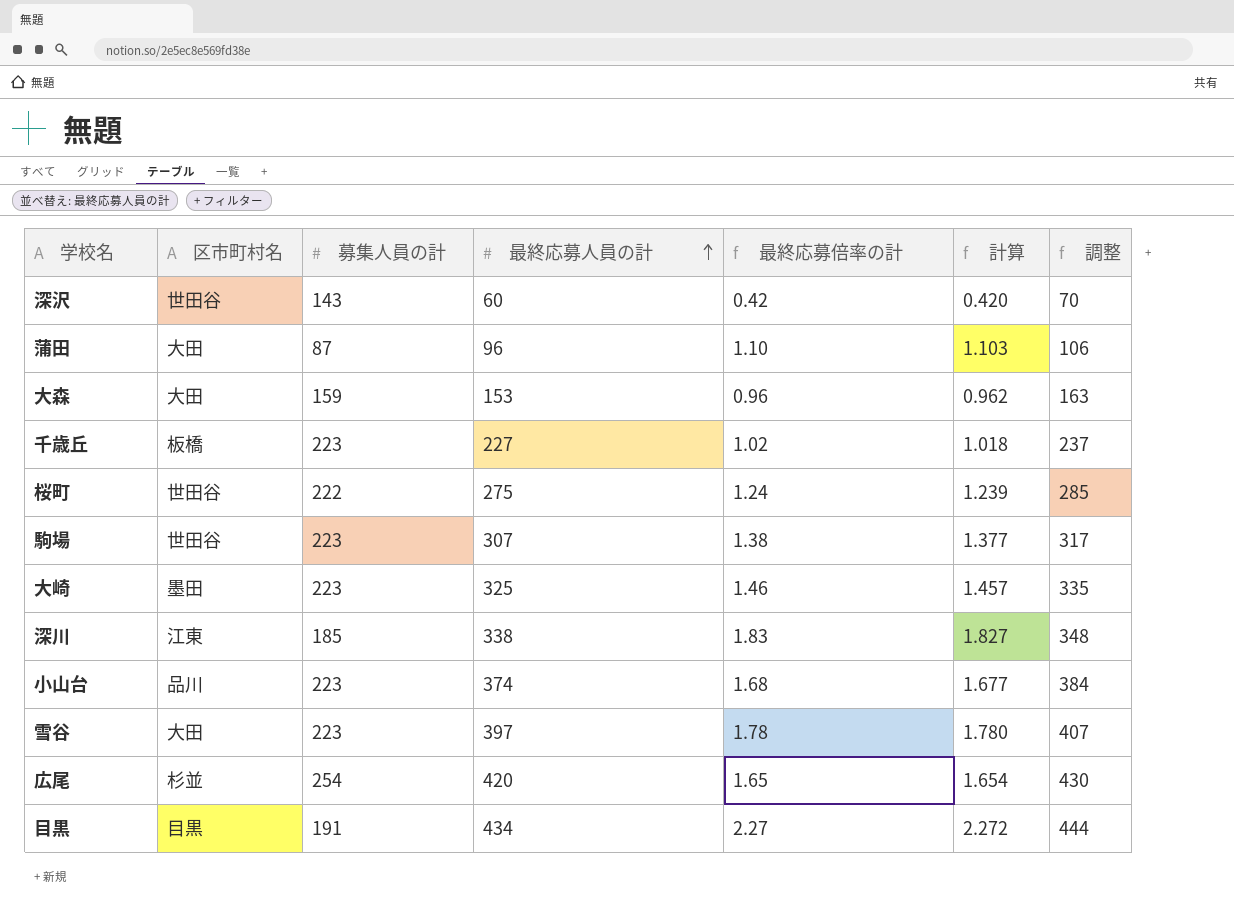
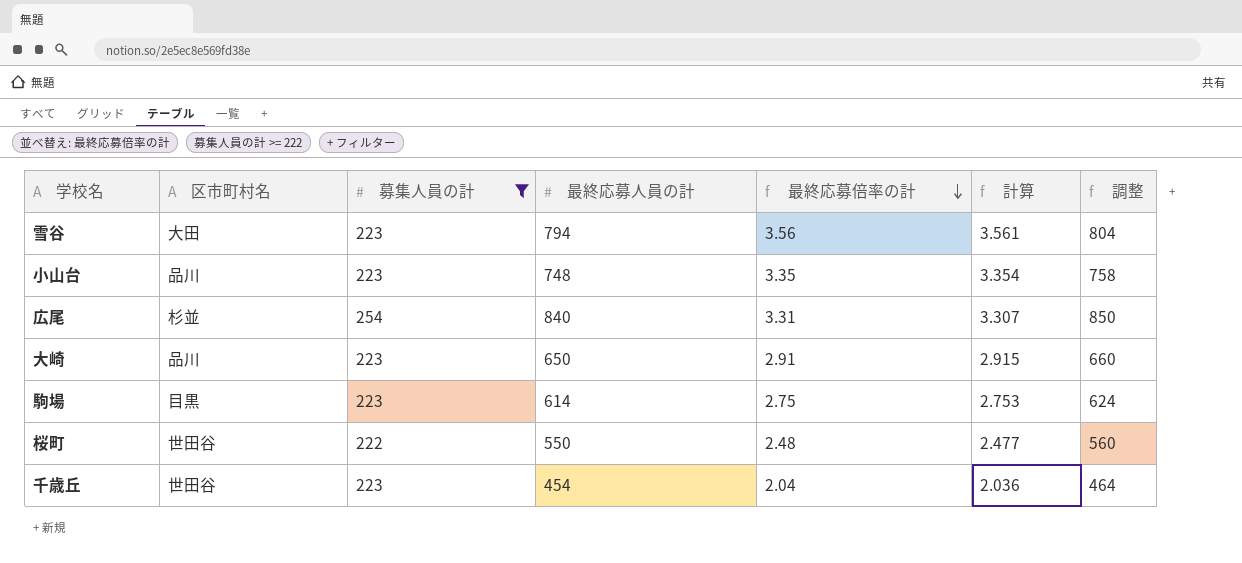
filter: none -> 募集人員の計 >= 222
row order: 最終応募人員の計 ascending -> 最終応募倍率の計 descending
雪谷 | 最終応募人員の計: 397 -> 794
雪谷 | 最終応募倍率の計: 1.78 -> 3.56
雪谷 | 計算: 1.780 -> 3.561
雪谷 | 調整: 407 -> 804
小山台 | 最終応募人員の計: 374 -> 748
小山台 | 最終応募倍率の計: 1.68 -> 3.35
小山台 | 計算: 1.677 -> 3.354
小山台 | 調整: 384 -> 758
広尾 | 最終応募人員の計: 420 -> 840
広尾 | 最終応募倍率の計: 1.65 -> 3.31
広尾 | 計算: 1.654 -> 3.307
広尾 | 調整: 430 -> 850
大崎 | 区市町村名: 墨田 -> 品川
大崎 | 最終応募人員の計: 325 -> 650
大崎 | 最終応募倍率の計: 1.46 -> 2.91
大崎 | 計算: 1.457 -> 2.915
大崎 | 調整: 335 -> 660
駒場 | 区市町村名: 世田谷 -> 目黒
駒場 | 最終応募人員の計: 307 -> 614
駒場 | 最終応募倍率の計: 1.38 -> 2.75
駒場 | 計算: 1.377 -> 2.753
駒場 | 調整: 317 -> 624
桜町 | 最終応募人員の計: 275 -> 550
桜町 | 最終応募倍率の計: 1.24 -> 2.48
桜町 | 計算: 1.239 -> 2.477
桜町 | 調整: 285 -> 560
千歳丘 | 区市町村名: 板橋 -> 世田谷
千歳丘 | 最終応募人員の計: 227 -> 454
千歳丘 | 最終応募倍率の計: 1.02 -> 2.04
千歳丘 | 計算: 1.018 -> 2.036
千歳丘 | 調整: 237 -> 464

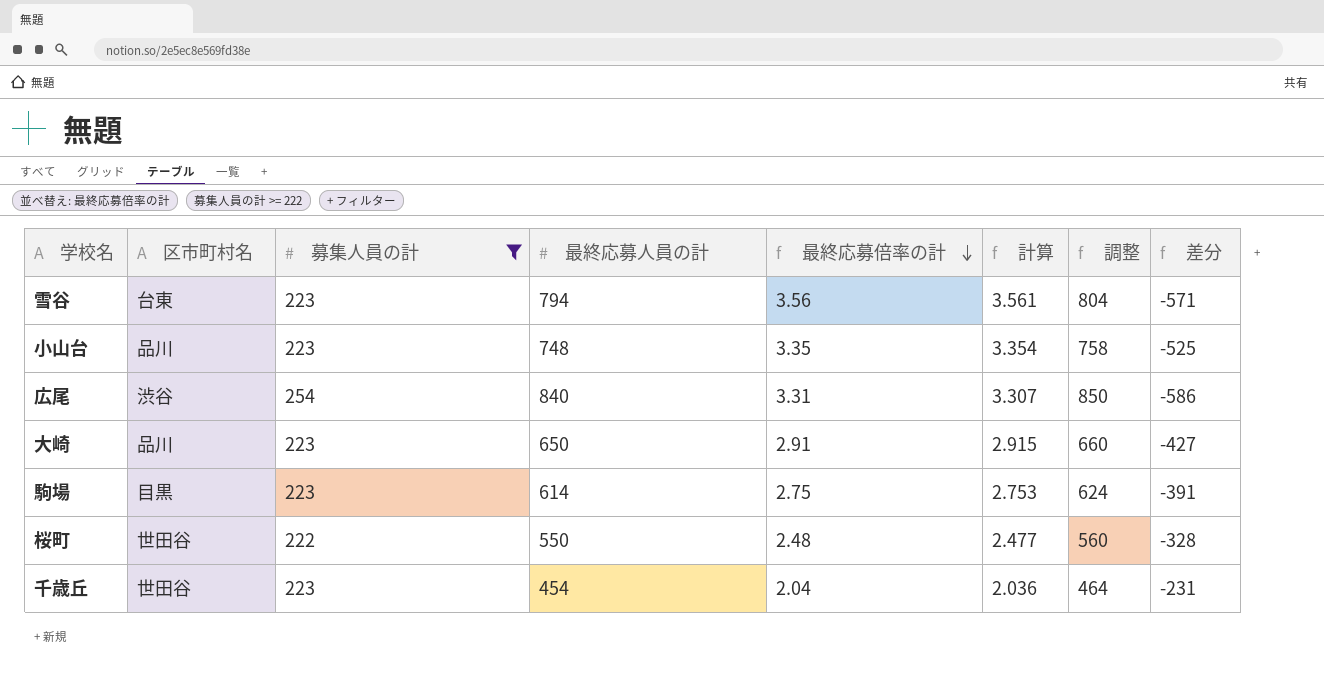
column 差分 | formula: none -> [募集人員の計] - [最終応募人員の計]
雪谷 | 区市町村名: 大田 -> 台東
広尾 | 区市町村名: 杉並 -> 渋谷

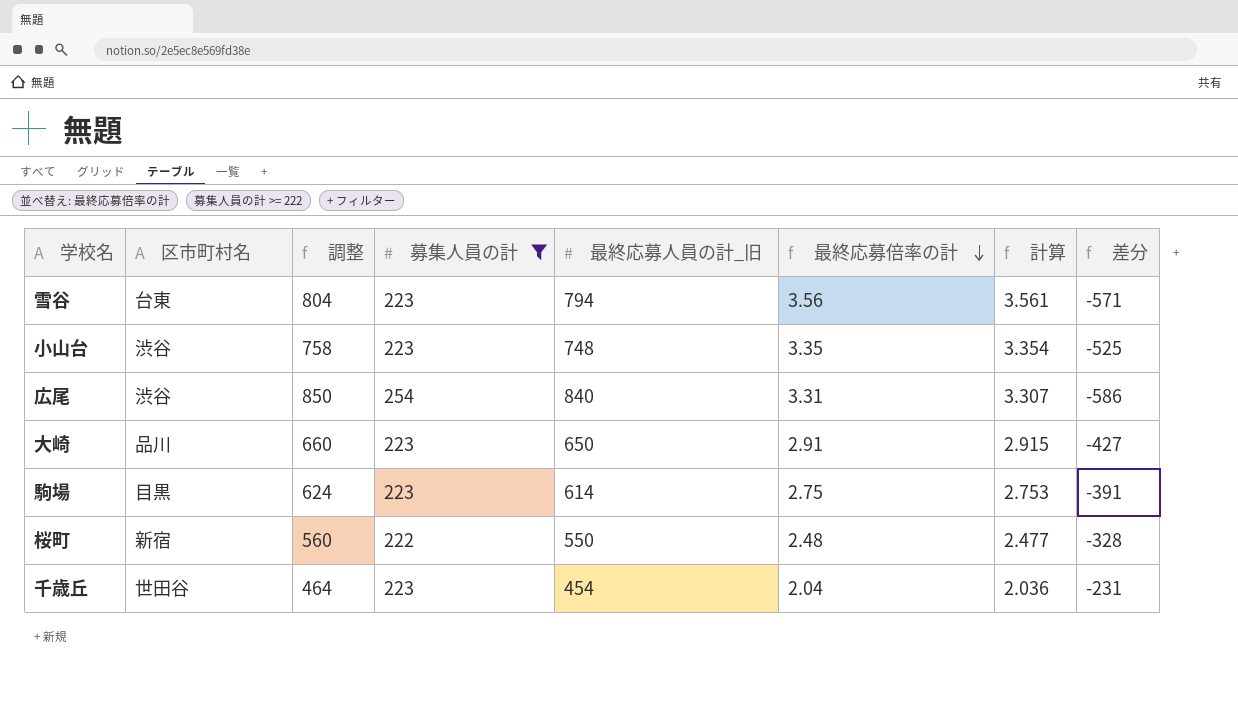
column 調整 | position: 7 -> 3
column name: 最終応募人員の計 -> 最終応募人員の計_旧
小山台 | 区市町村名: 品川 -> 渋谷
桜町 | 区市町村名: 世田谷 -> 新宿

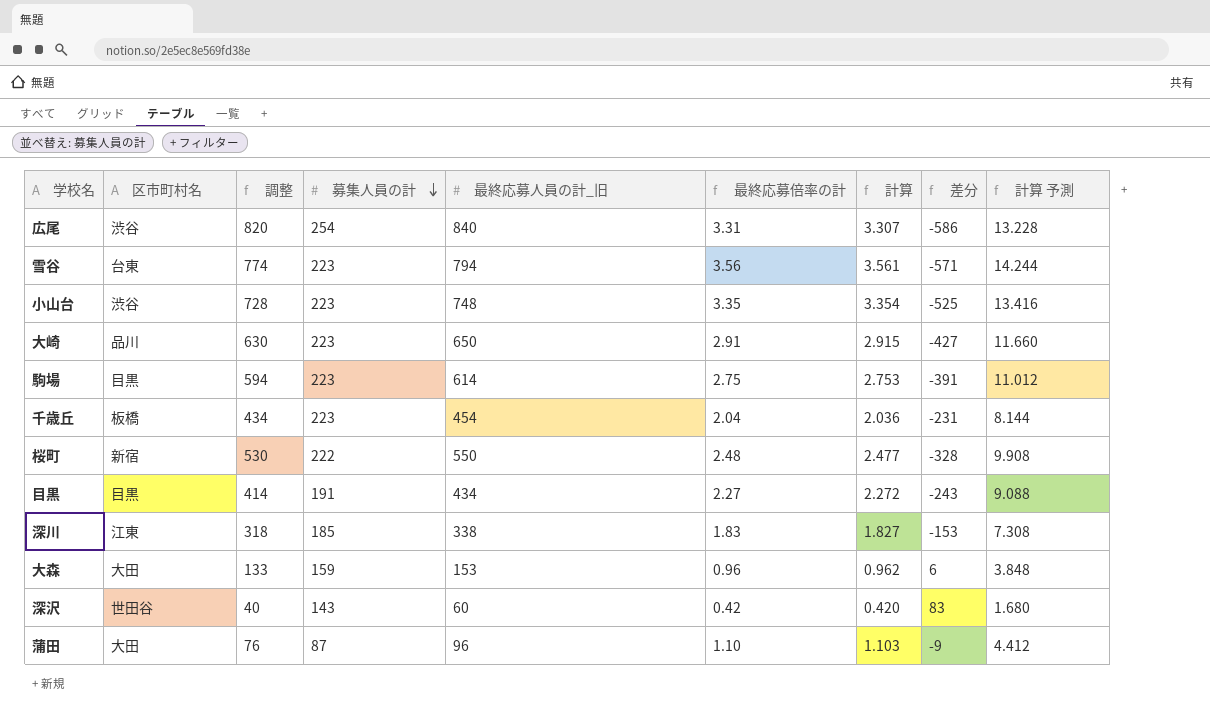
filter: 募集人員の計 >= 222 -> none
row order: 最終応募倍率の計 descending -> 募集人員の計 descending
column 調整 | formula: [最終応募人員の計_旧] + 10 -> [最終応募人員の計_旧] - 20
column 計算 予測 | formula: none -> [計算] * 4
千歳丘 | 区市町村名: 世田谷 -> 板橋

